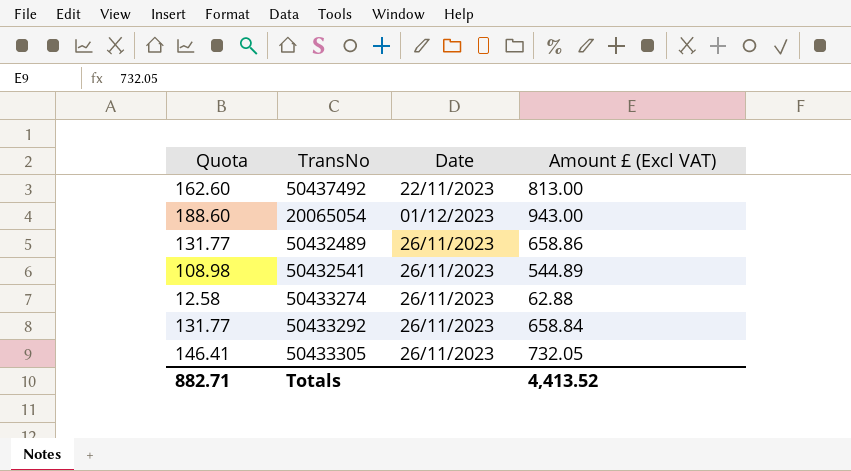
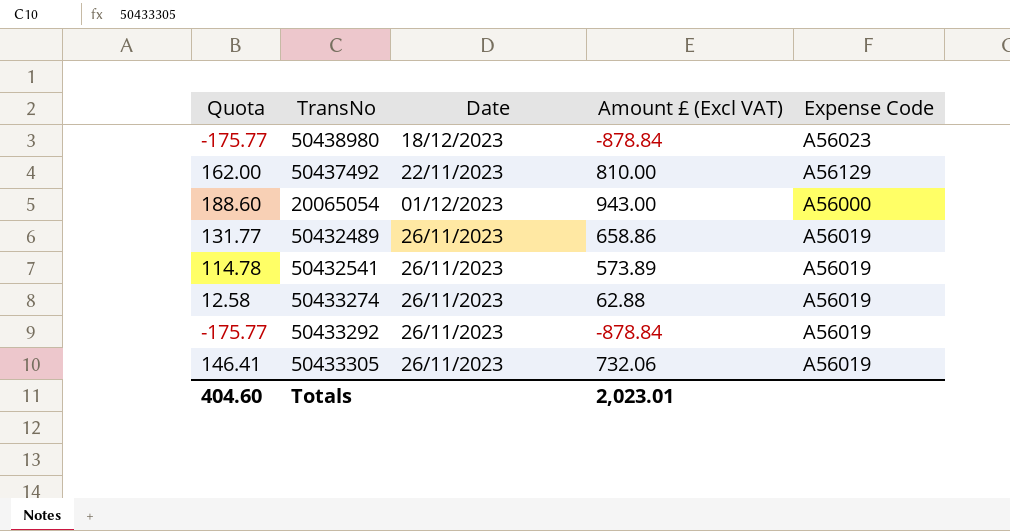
column Expense Code | position: none -> 5
row 50438980: none -> -175.77 | 18/12/2023 | -878.84 | A56023
50437492 | Quota: 162.60 -> 162.00
50437492 | Amount £ (Excl VAT): 813.00 -> 810.00
50432541 | Quota: 108.98 -> 114.78
50432541 | Amount £ (Excl VAT): 544.89 -> 573.89
50433292 | Quota: 131.77 -> -175.77
50433292 | Amount £ (Excl VAT): 658.84 -> -878.84
50433305 | Amount £ (Excl VAT): 732.05 -> 732.06
Totals | Quota: 882.71 -> 404.60
Totals | Amount £ (Excl VAT): 4,413.52 -> 2,023.01

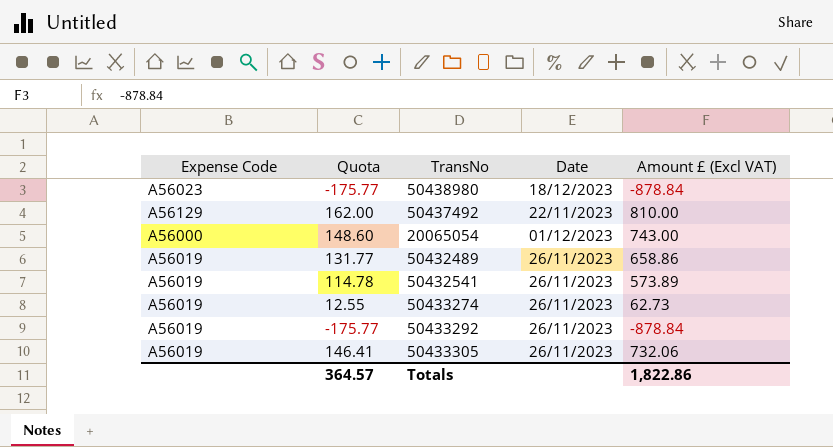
column Expense Code | position: 5 -> 1
20065054 | Quota: 188.60 -> 148.60
20065054 | Amount £ (Excl VAT): 943.00 -> 743.00
50433274 | Quota: 12.58 -> 12.55
50433274 | Amount £ (Excl VAT): 62.88 -> 62.73
Totals | Quota: 404.60 -> 364.57
Totals | Amount £ (Excl VAT): 2,023.01 -> 1,822.86

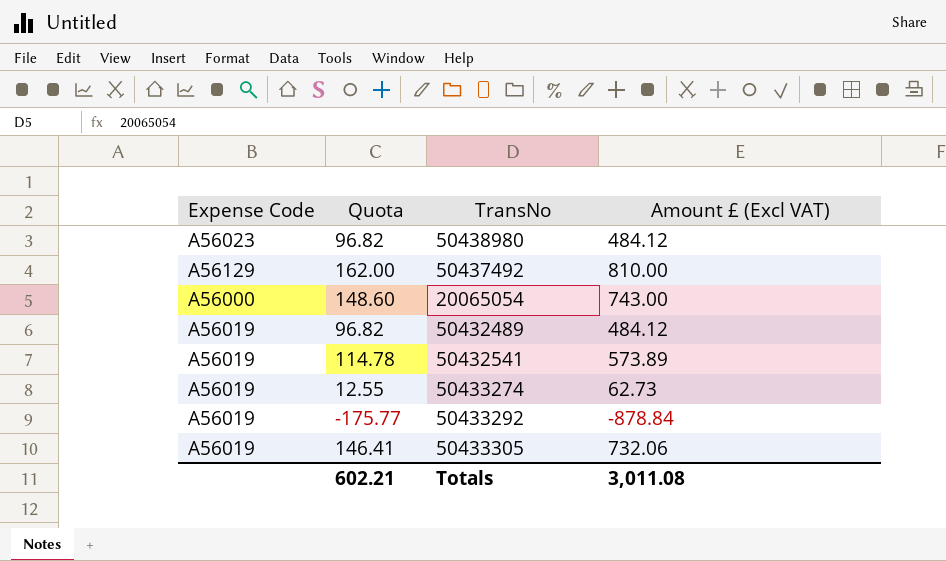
column Date | position: 4 -> none
50438980 | Quota: -175.77 -> 96.82
50438980 | Amount £ (Excl VAT): -878.84 -> 484.12
50432489 | Quota: 131.77 -> 96.82
50432489 | Amount £ (Excl VAT): 658.86 -> 484.12
Totals | Quota: 364.57 -> 602.21
Totals | Amount £ (Excl VAT): 1,822.86 -> 3,011.08

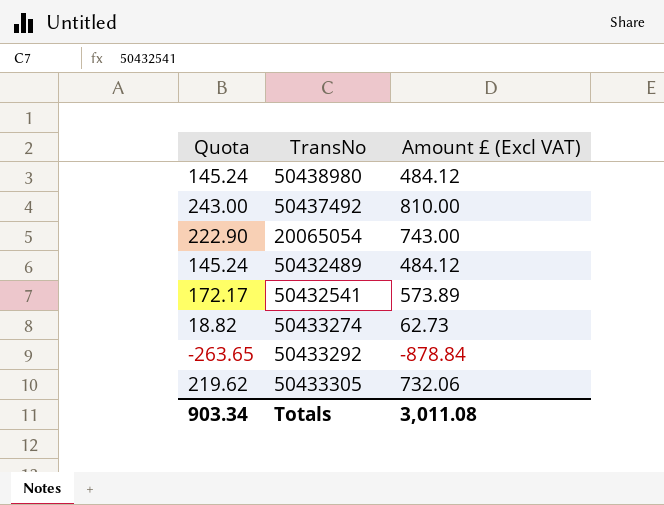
column Expense Code | position: 1 -> none
column Quota | formula: [Amount £ (Excl VAT)] * 0.2 -> [Amount £ (Excl VAT)] * 0.3
Totals | Quota: 602.21 -> 903.34

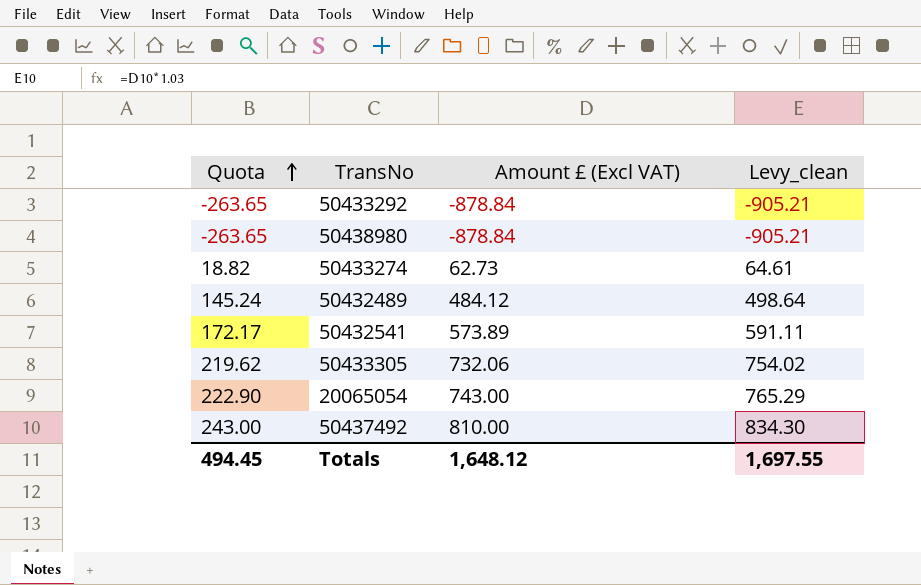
row order: none -> Quota ascending
column Levy_clean | formula: none -> [Amount £ (Excl VAT)] * 1.03
50438980 | Quota: 145.24 -> -263.65
50438980 | Amount £ (Excl VAT): 484.12 -> -878.84
Totals | Quota: 903.34 -> 494.45
Totals | Amount £ (Excl VAT): 3,011.08 -> 1,648.12

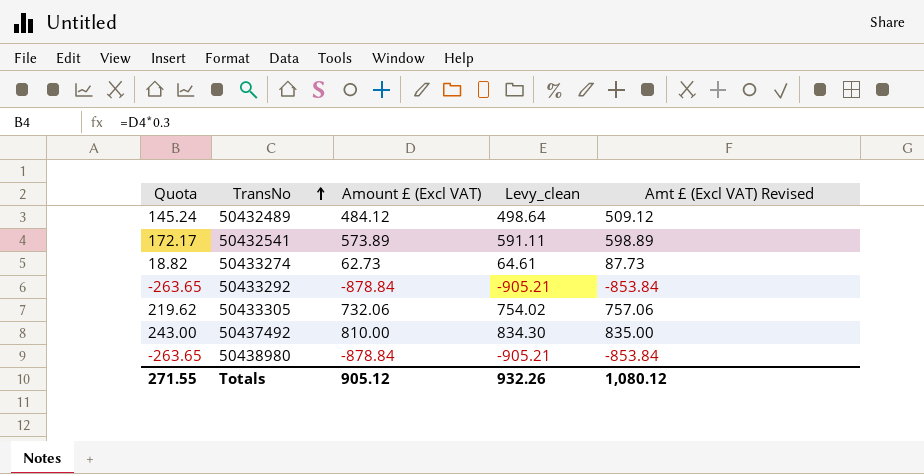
row order: Quota ascending -> TransNo ascending
column Amt £ (Excl VAT) Revised | formula: none -> [Amount £ (Excl VAT)] + 25
row 20065054: 222.90 | 743.00 | 765.29 -> none
Totals | Quota: 494.45 -> 271.55
Totals | Amount £ (Excl VAT): 1,648.12 -> 905.12
Totals | Levy_clean: 1,697.55 -> 932.26

